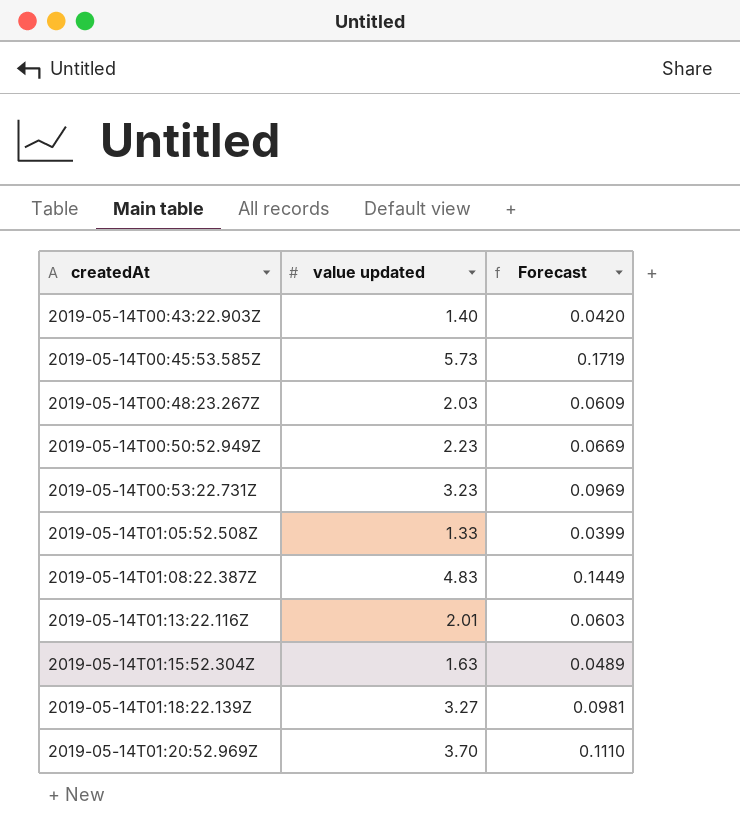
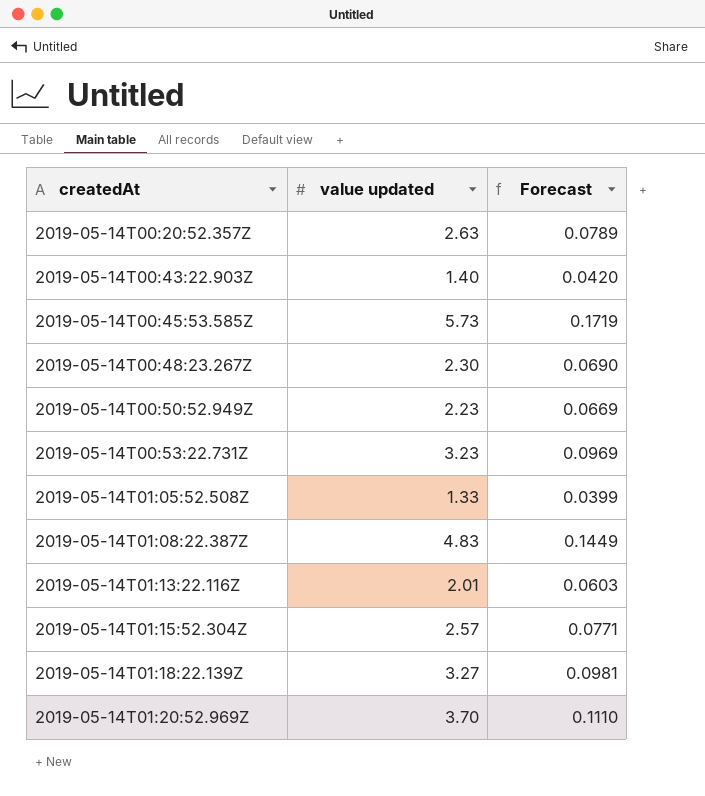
row 2019-05-14T00:20:52.357Z: none -> 2.63 | 0.0789
2019-05-14T00:48:23.267Z | value updated: 2.03 -> 2.30
2019-05-14T00:48:23.267Z | Forecast: 0.0609 -> 0.0690
2019-05-14T01:15:52.304Z | value updated: 1.63 -> 2.57
2019-05-14T01:15:52.304Z | Forecast: 0.0489 -> 0.0771

